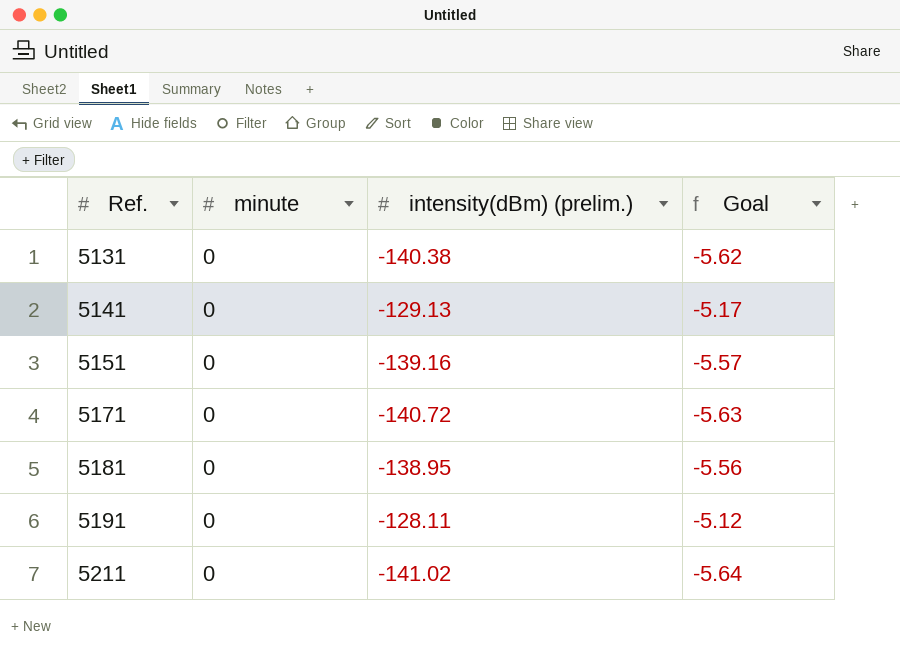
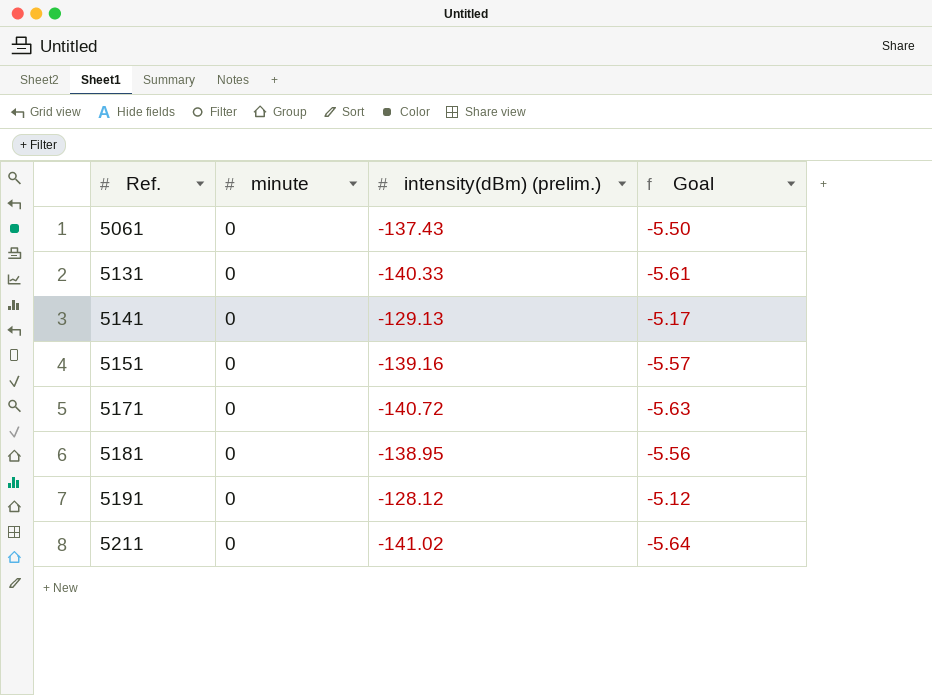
row 5061: none -> 0 | -137.43 | -5.50
5131 | intensity(dBm) (prelim.): -140.38 -> -140.33
5131 | Goal: -5.62 -> -5.61
5191 | intensity(dBm) (prelim.): -128.11 -> -128.12

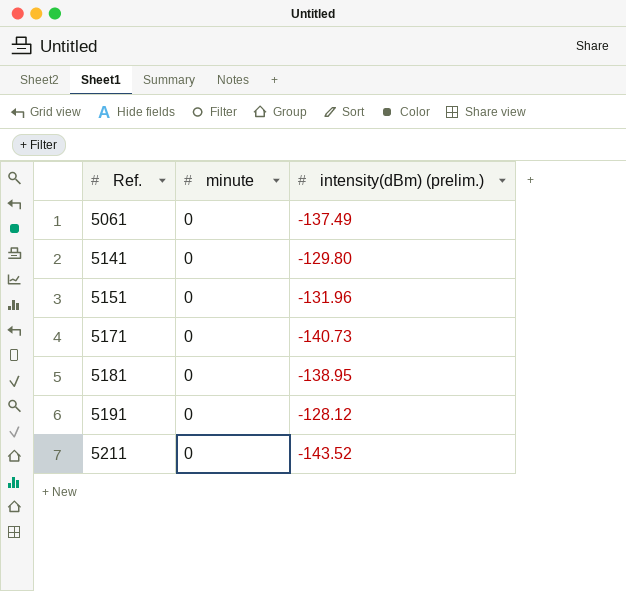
column Goal | formula: [intensity(dBm) (prelim.)] * 0.04 -> none
row 5131: 0 | -140.33 | -5.61 -> none
5061 | intensity(dBm) (prelim.): -137.43 -> -137.49
5141 | intensity(dBm) (prelim.): -129.13 -> -129.80
5151 | intensity(dBm) (prelim.): -139.16 -> -131.96
5171 | intensity(dBm) (prelim.): -140.72 -> -140.73
5211 | intensity(dBm) (prelim.): -141.02 -> -143.52

